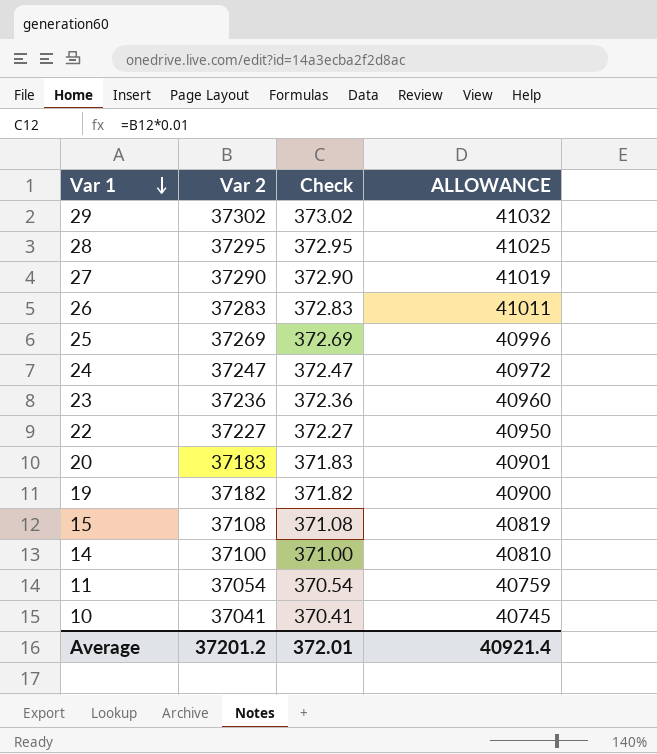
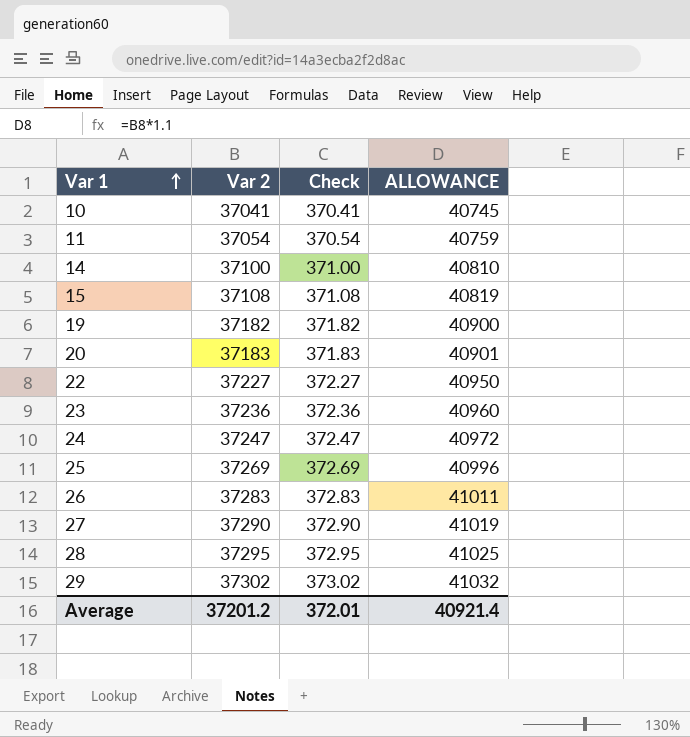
row order: Var 1 descending -> Var 1 ascending

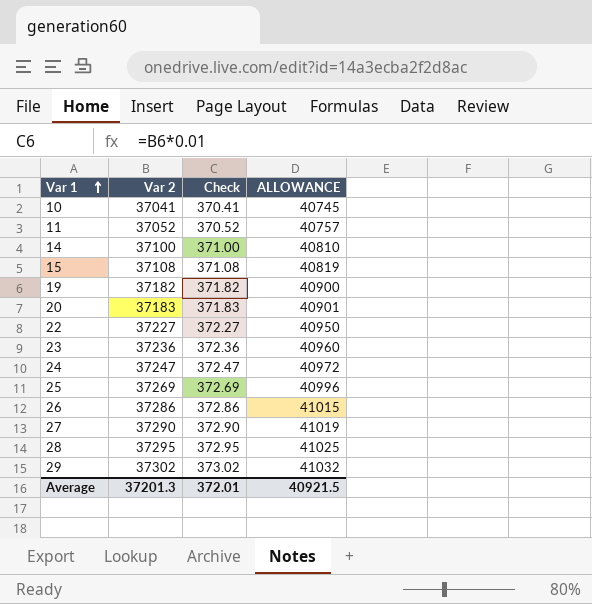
11 | Var 2: 37054 -> 37052
11 | Check: 370.54 -> 370.52
11 | ALLOWANCE: 40759 -> 40757
26 | Var 2: 37283 -> 37286
26 | Check: 372.83 -> 372.86
26 | ALLOWANCE: 41011 -> 41015
Average | Var 2: 37201.2 -> 37201.3
Average | ALLOWANCE: 40921.4 -> 40921.5

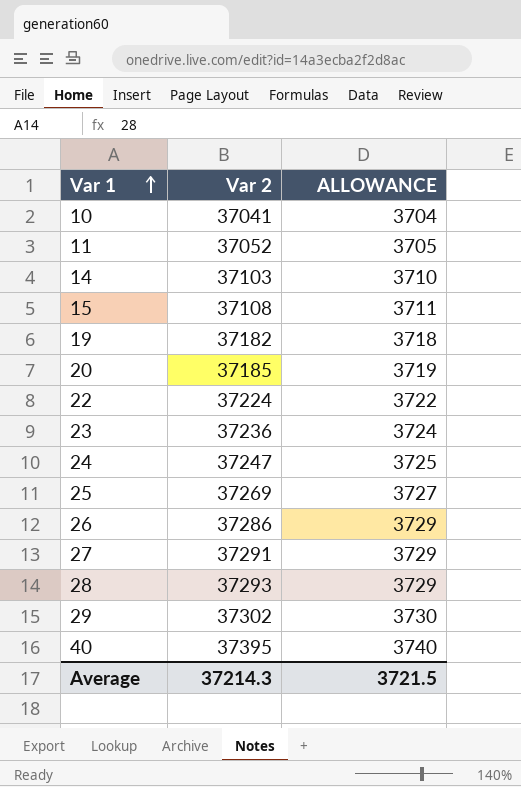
column Check | formula: [Var 2] * 0.01 -> none
column ALLOWANCE | formula: [Var 2] * 1.1 -> [Var 2] * 0.1
14 | Var 2: 37100 -> 37103
20 | Var 2: 37183 -> 37185
22 | Var 2: 37227 -> 37224
27 | Var 2: 37290 -> 37291
28 | Var 2: 37295 -> 37293
row 40: none -> 37395 | 3740
Average | Var 2: 37201.3 -> 37214.3
Average | ALLOWANCE: 40921.5 -> 3721.5

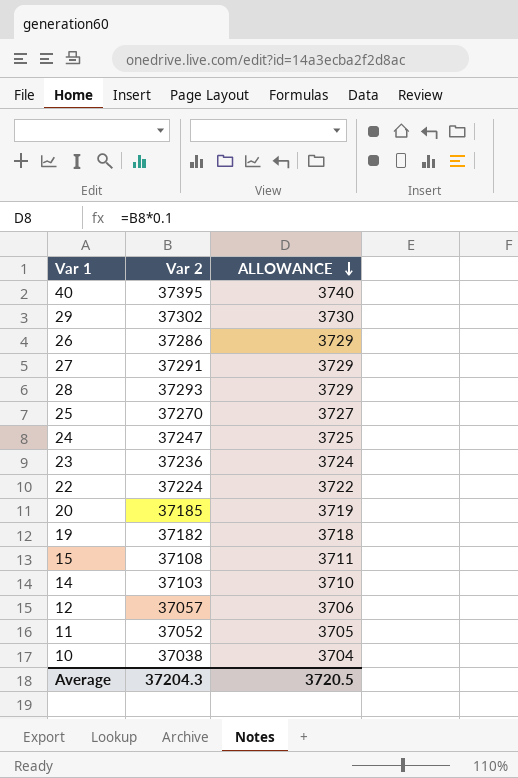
row order: Var 1 ascending -> ALLOWANCE descending
25 | Var 2: 37269 -> 37270
row 12: none -> 37057 | 3706
10 | Var 2: 37041 -> 37038
Average | Var 2: 37214.3 -> 37204.3
Average | ALLOWANCE: 3721.5 -> 3720.5

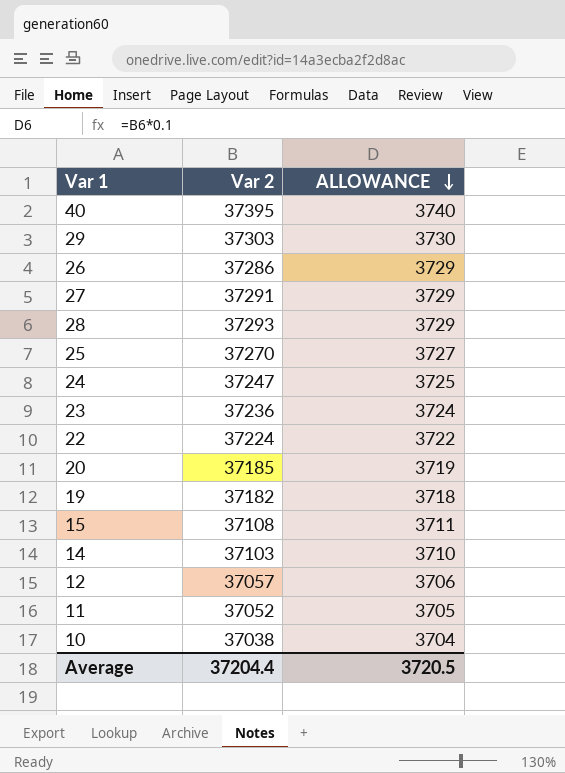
29 | Var 2: 37302 -> 37303
Average | Var 2: 37204.3 -> 37204.4

